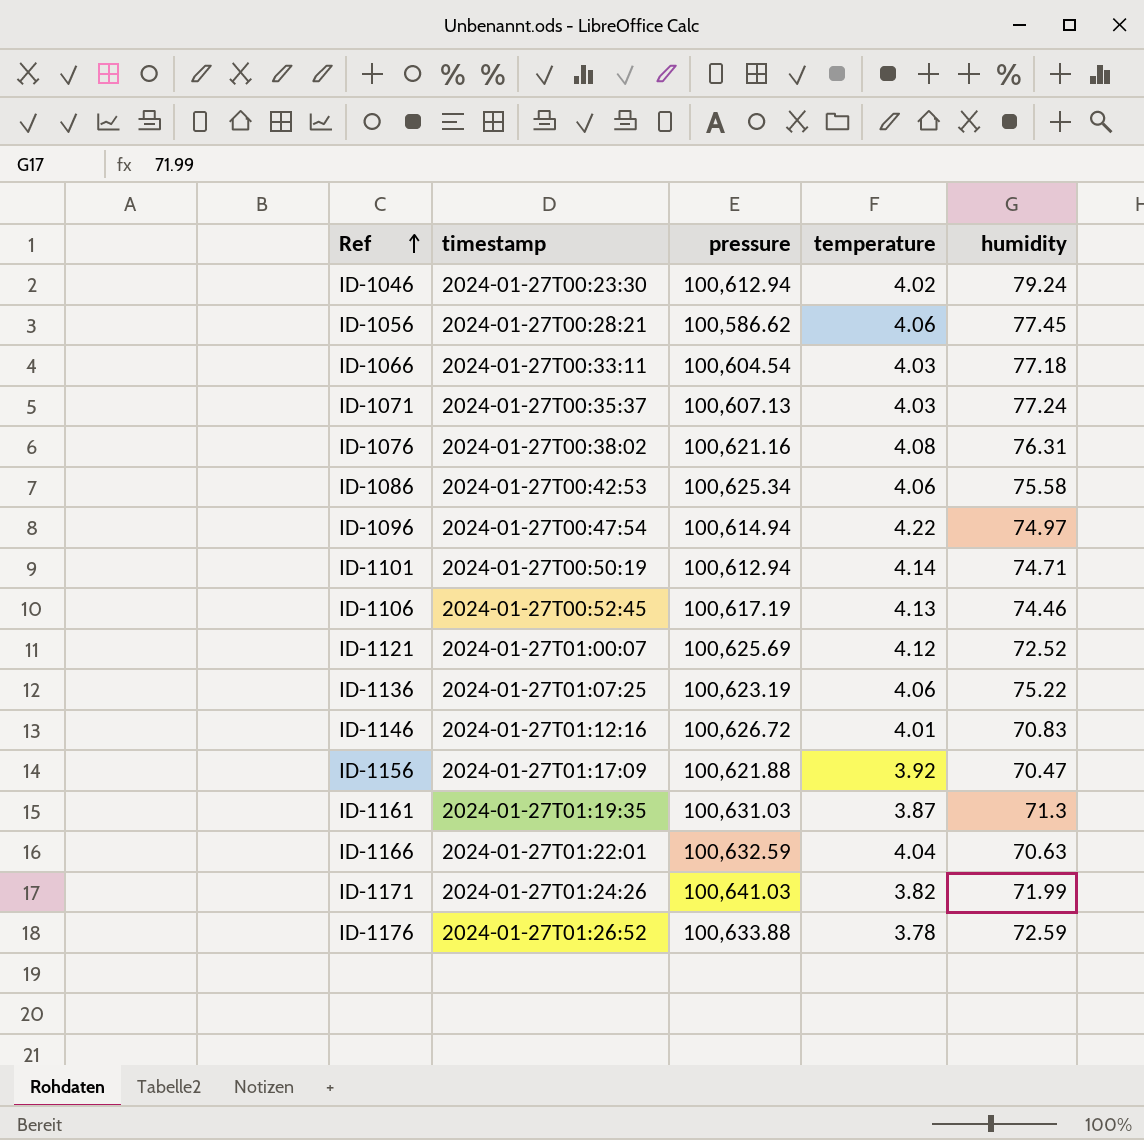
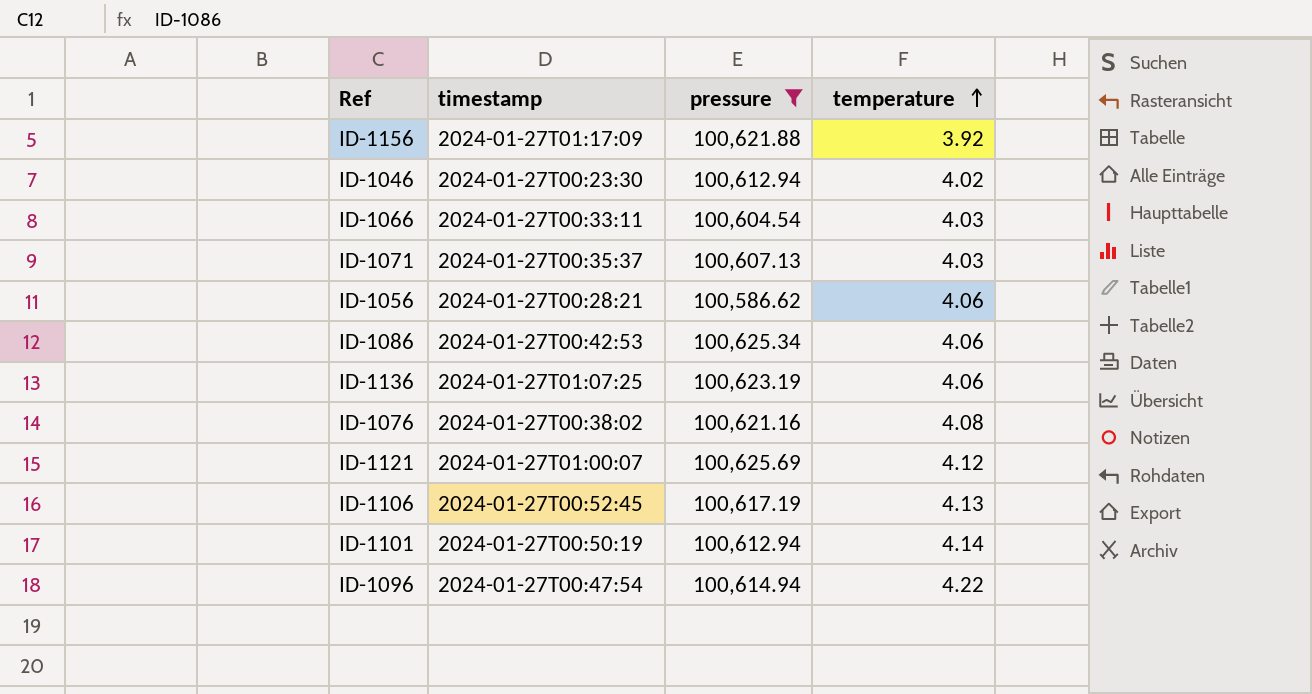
filter: none -> pressure <= 100,625.69
row order: Ref ascending -> temperature ascending
column humidity | position: 5 -> none

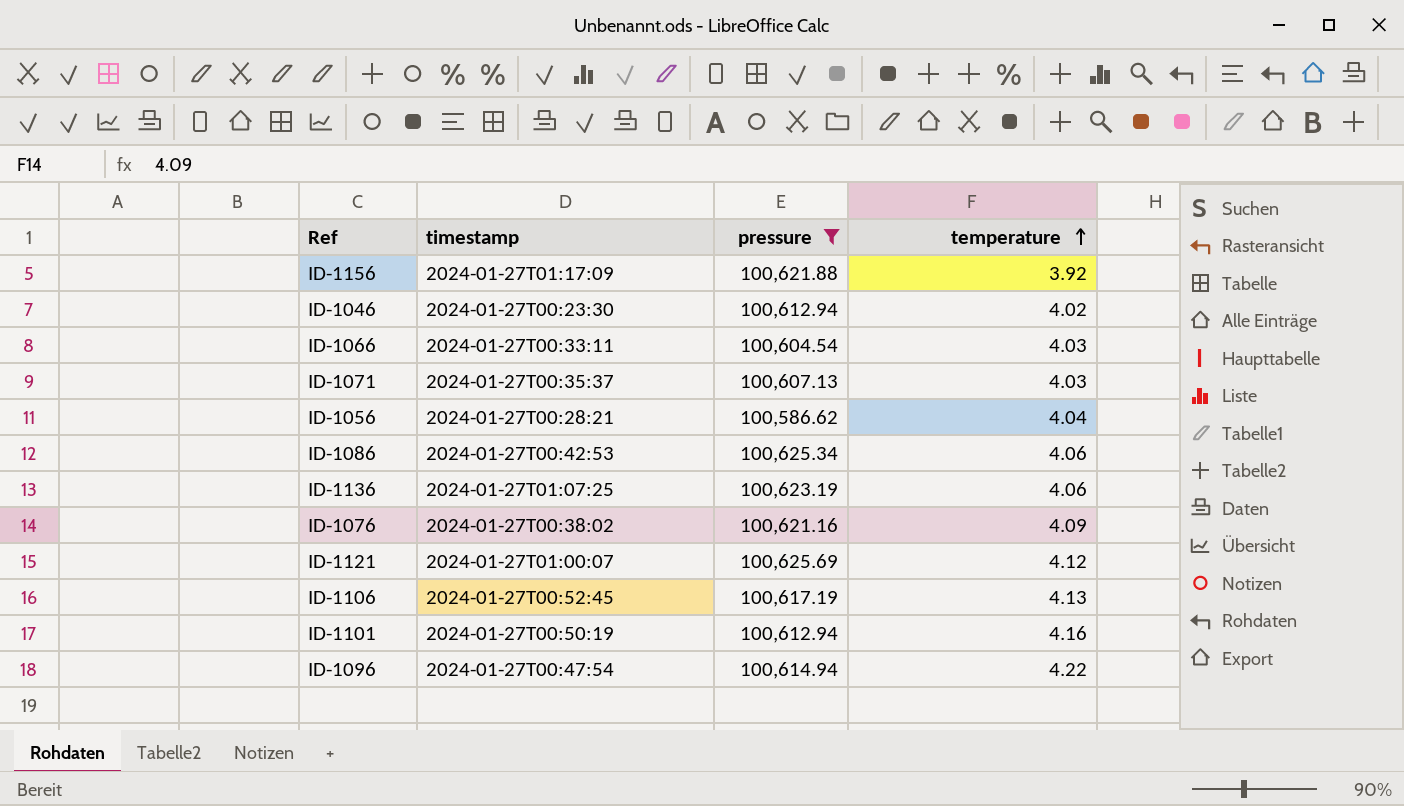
ID-1056 | temperature: 4.06 -> 4.04
ID-1076 | temperature: 4.08 -> 4.09
ID-1101 | temperature: 4.14 -> 4.16

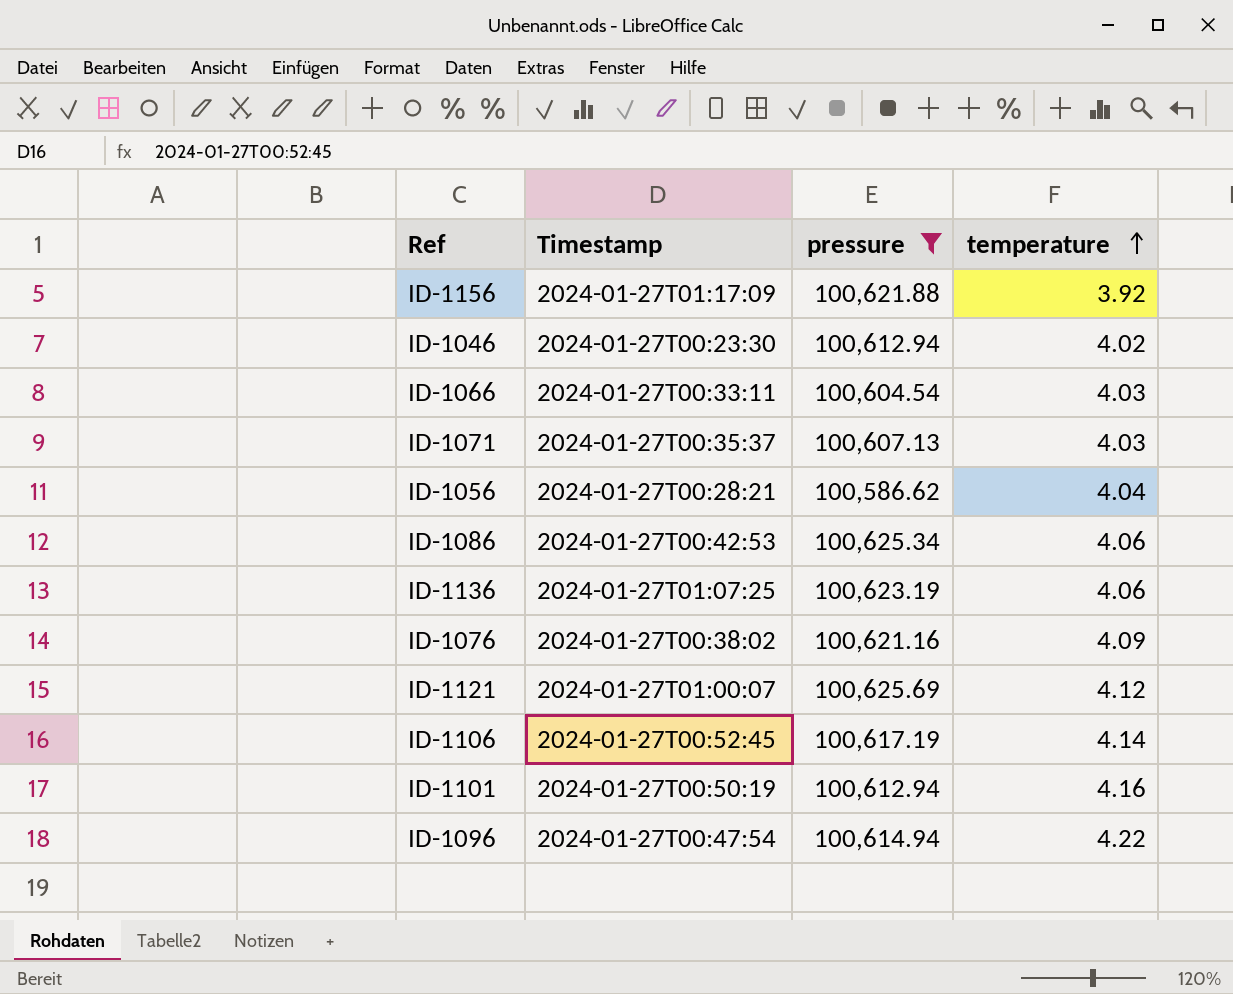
column name: timestamp -> Timestamp
ID-1106 | temperature: 4.13 -> 4.14

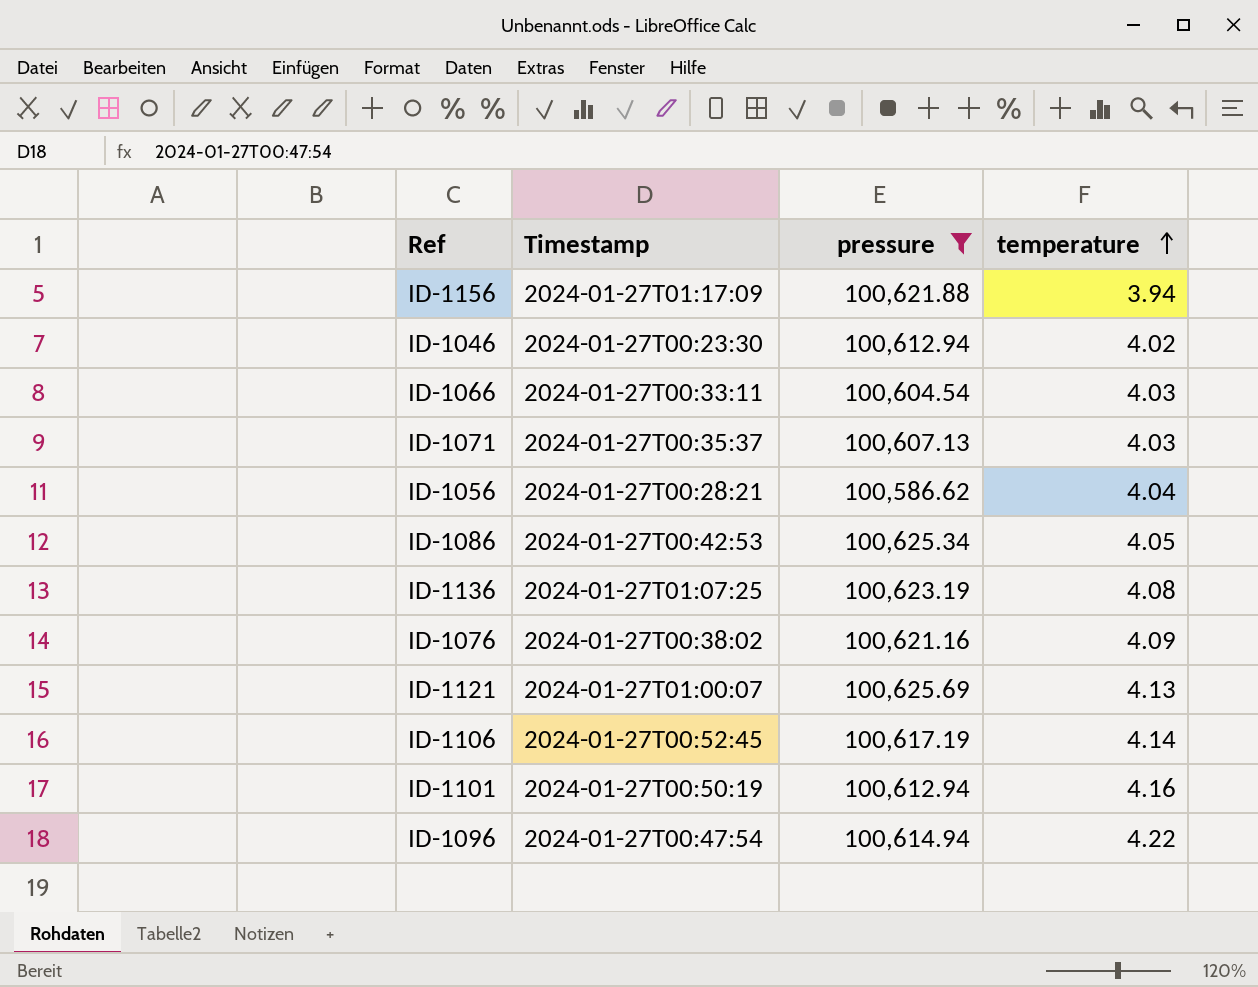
ID-1156 | temperature: 3.92 -> 3.94
ID-1086 | temperature: 4.06 -> 4.05
ID-1136 | temperature: 4.06 -> 4.08
ID-1121 | temperature: 4.12 -> 4.13

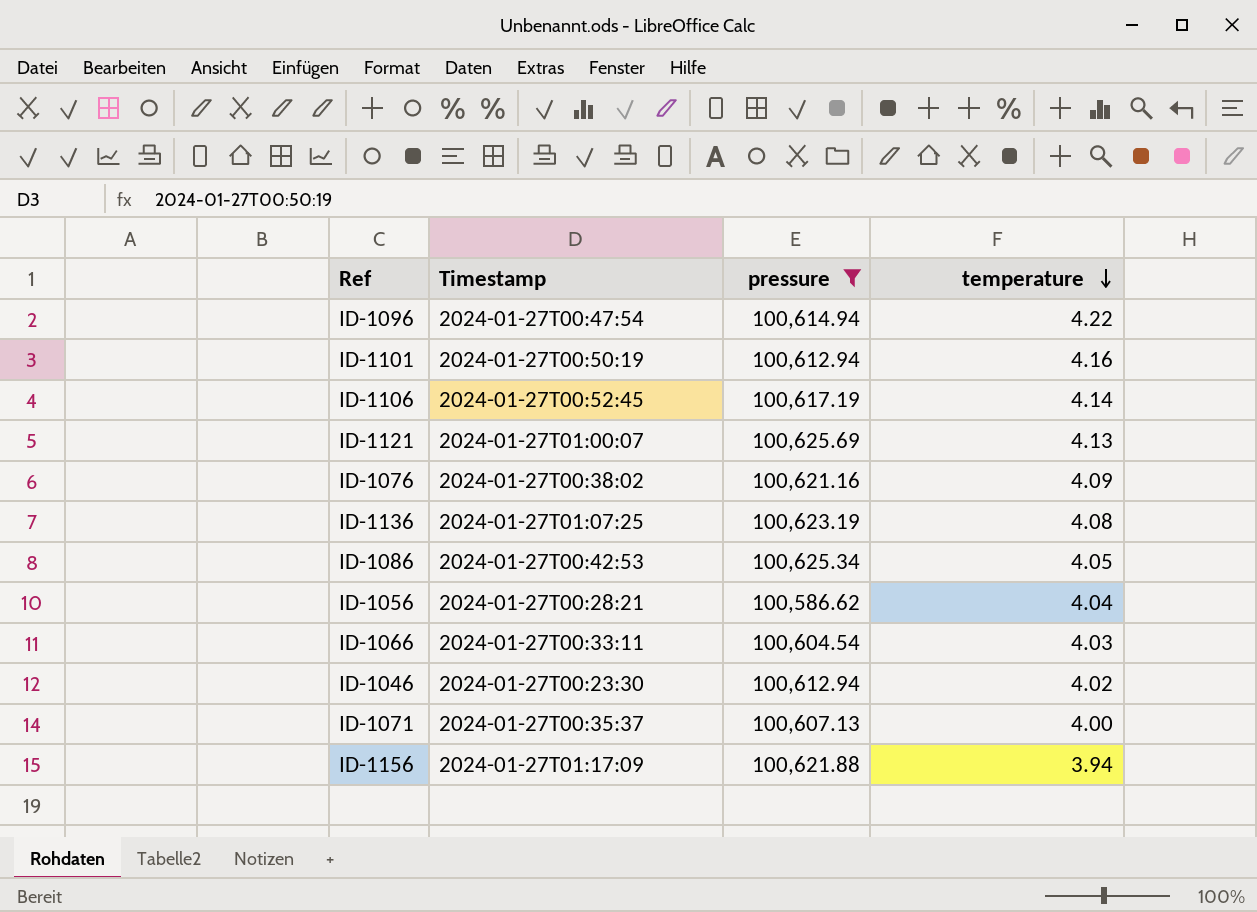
row order: temperature ascending -> temperature descending
ID-1071 | temperature: 4.03 -> 4.00

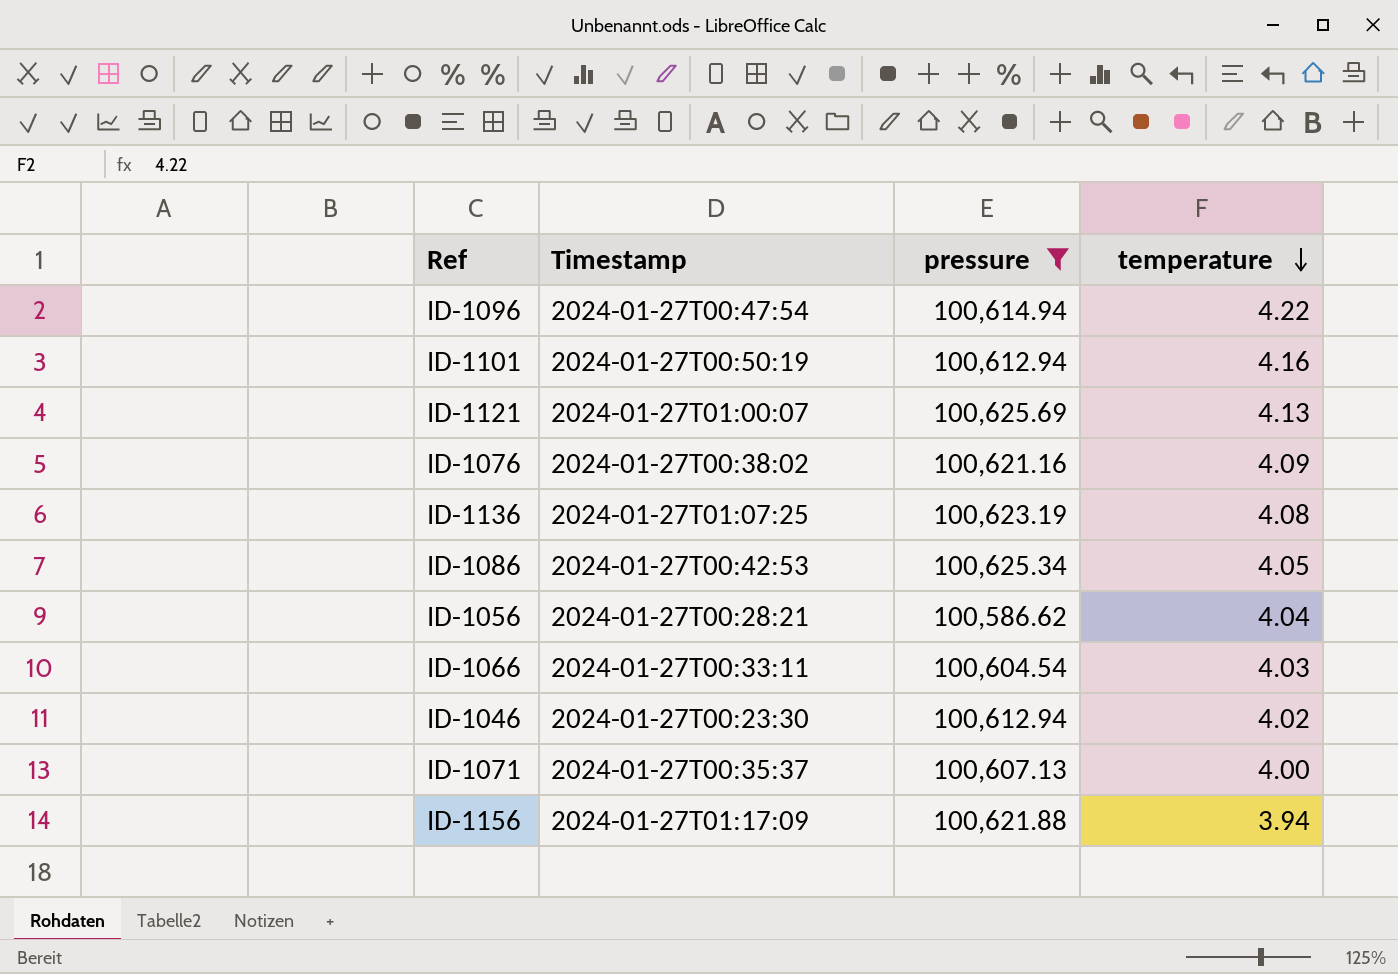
row ID-1106: 2024-01-27T00:52:45 | 100,617.19 | 4.14 -> none

